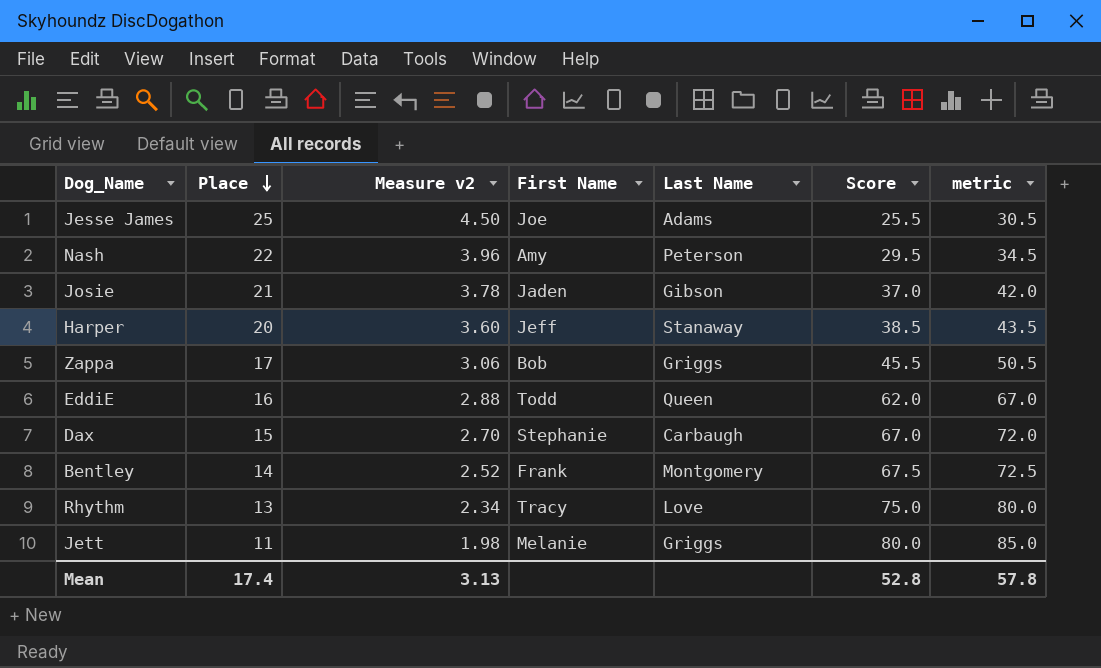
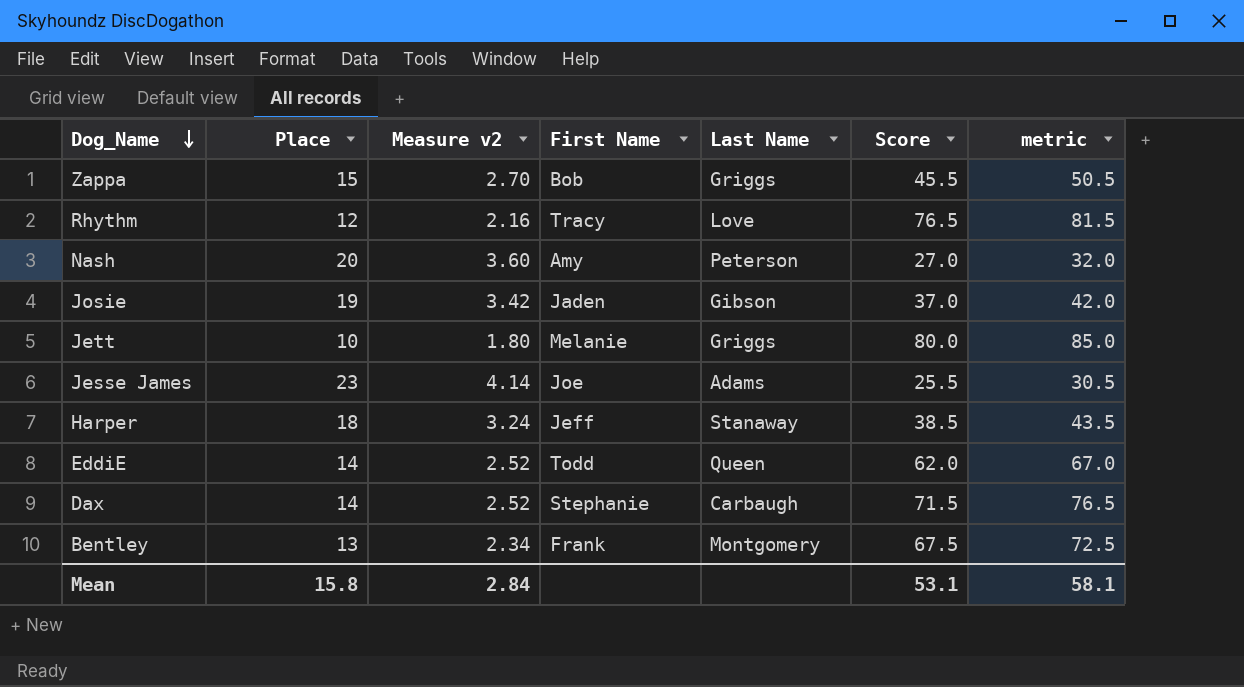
row order: Place descending -> Dog_Name descending
Zappa | Place: 17 -> 15
Zappa | Measure v2: 3.06 -> 2.70
Rhythm | Place: 13 -> 12
Rhythm | Measure v2: 2.34 -> 2.16
Rhythm | Score: 75.0 -> 76.5
Rhythm | metric: 80.0 -> 81.5
Nash | Place: 22 -> 20
Nash | Measure v2: 3.96 -> 3.60
Nash | Score: 29.5 -> 27.0
Nash | metric: 34.5 -> 32.0
Josie | Place: 21 -> 19
Josie | Measure v2: 3.78 -> 3.42
Jett | Place: 11 -> 10
Jett | Measure v2: 1.98 -> 1.80
Jesse James | Place: 25 -> 23
Jesse James | Measure v2: 4.50 -> 4.14
Harper | Place: 20 -> 18
Harper | Measure v2: 3.60 -> 3.24
EddiE | Place: 16 -> 14
EddiE | Measure v2: 2.88 -> 2.52
Dax | Place: 15 -> 14
Dax | Measure v2: 2.70 -> 2.52
Dax | Score: 67.0 -> 71.5
Dax | metric: 72.0 -> 76.5
Bentley | Place: 14 -> 13
Bentley | Measure v2: 2.52 -> 2.34
Mean | Place: 17.4 -> 15.8
Mean | Measure v2: 3.13 -> 2.84
Mean | Score: 52.8 -> 53.1
Mean | metric: 57.8 -> 58.1

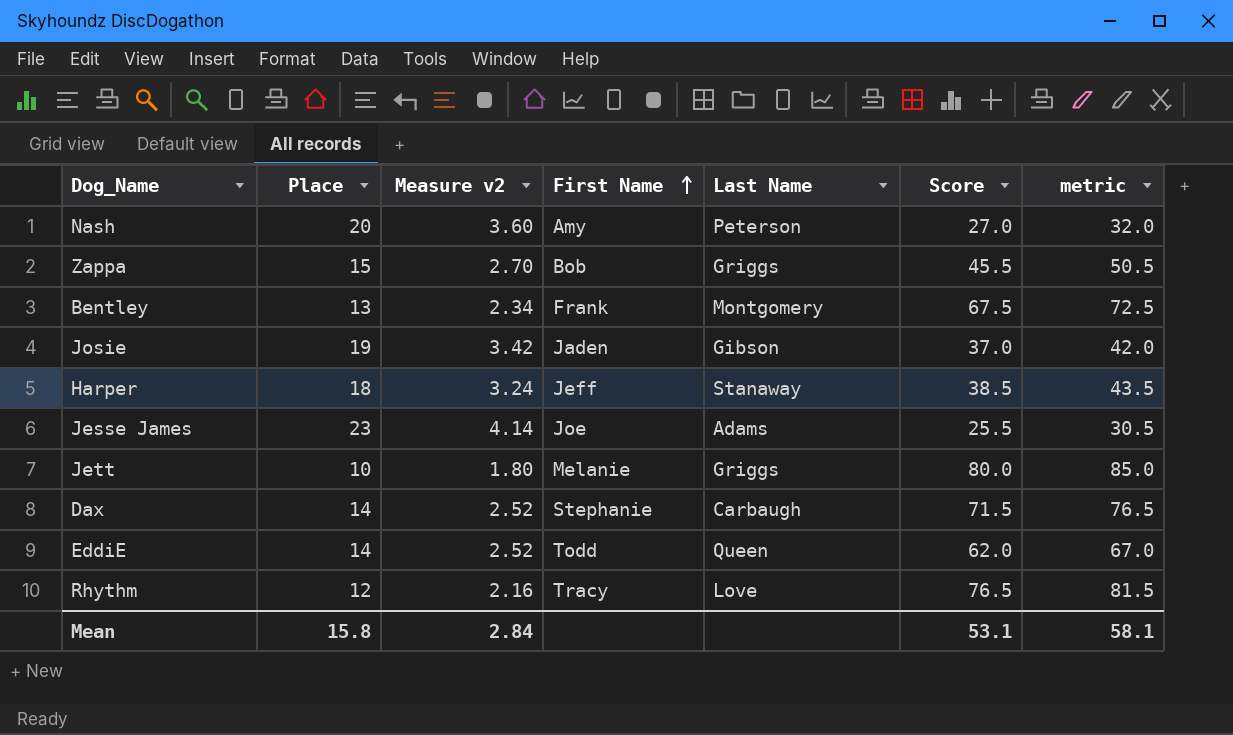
row order: Dog_Name descending -> First Name ascending

